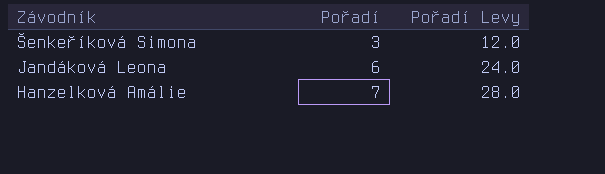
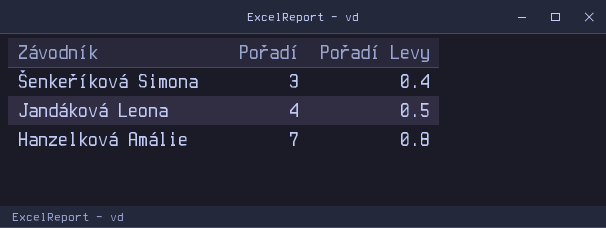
column Pořadí Levy | formula: [Pořadí] * 4 -> [Pořadí] * 0.12
Jandáková Leona | Pořadí: 6 -> 4

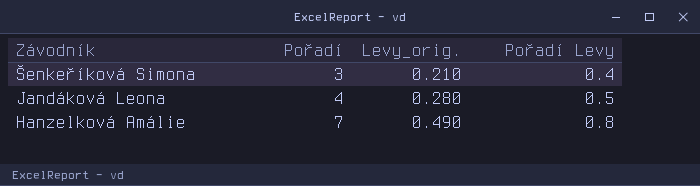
column Levy_orig. | formula: none -> [Pořadí] * 0.07

